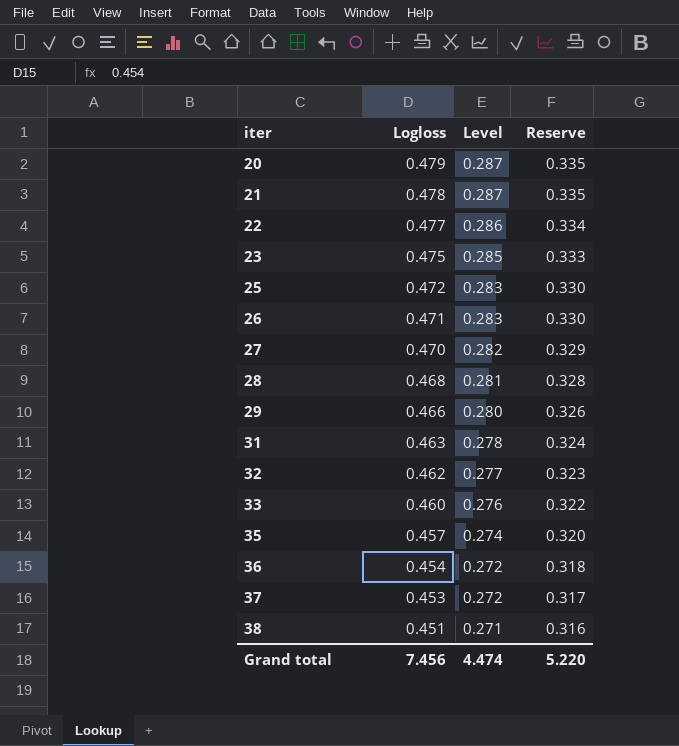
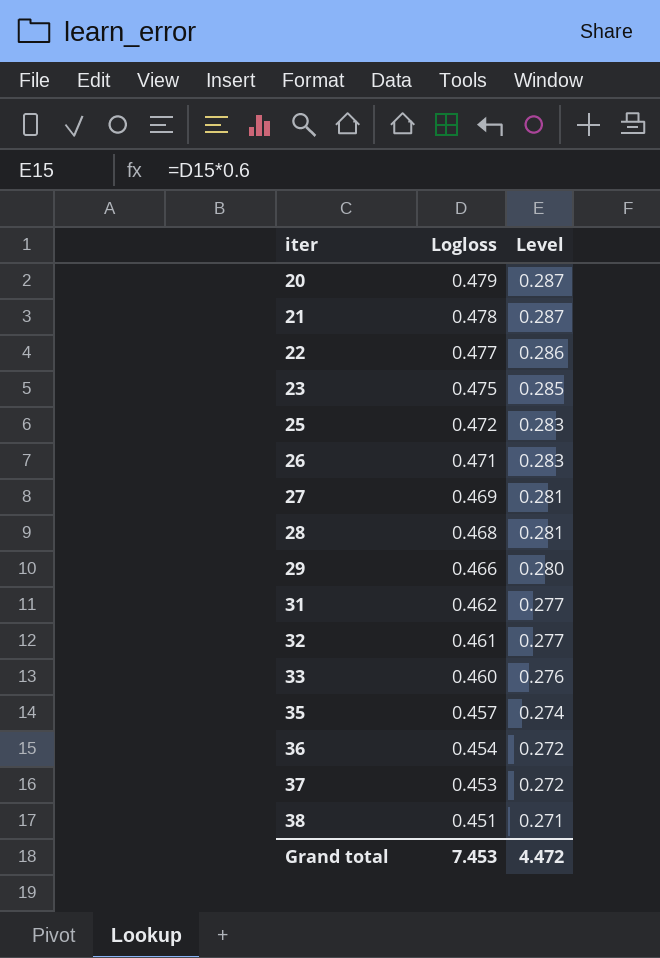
column Reserve | formula: [Logloss] * 0.7 -> none
27 | Logloss: 0.470 -> 0.469
27 | Level: 0.282 -> 0.281
31 | Logloss: 0.463 -> 0.462
31 | Level: 0.278 -> 0.277
32 | Logloss: 0.462 -> 0.461
Grand total | Logloss: 7.456 -> 7.453
Grand total | Level: 4.474 -> 4.472

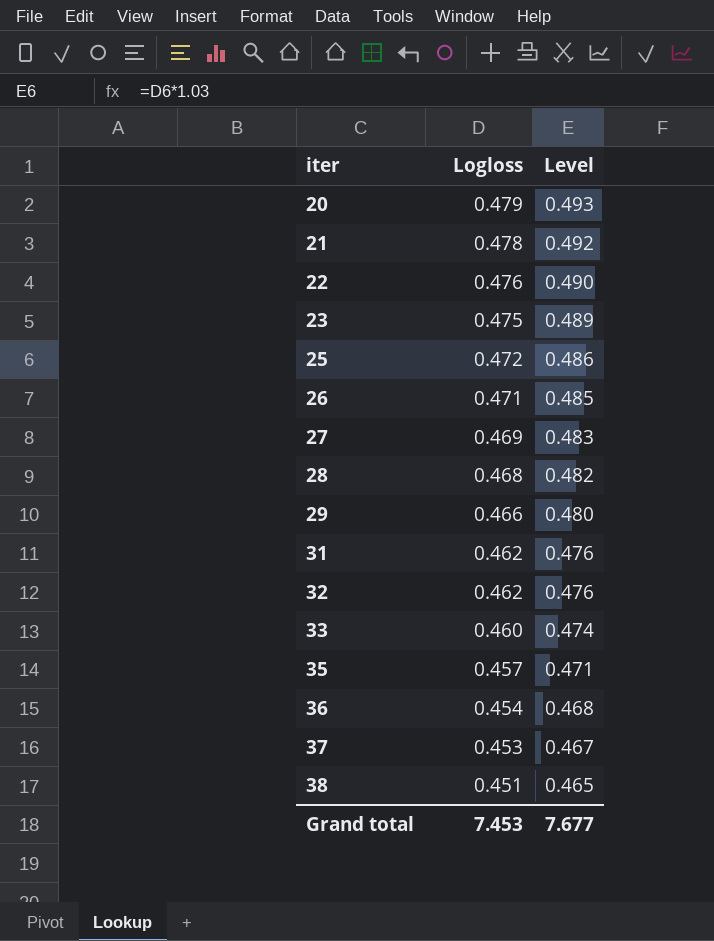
column Level | formula: [Logloss] * 0.6 -> [Logloss] * 1.03
22 | Logloss: 0.477 -> 0.476
32 | Logloss: 0.461 -> 0.462
Grand total | Level: 4.472 -> 7.677

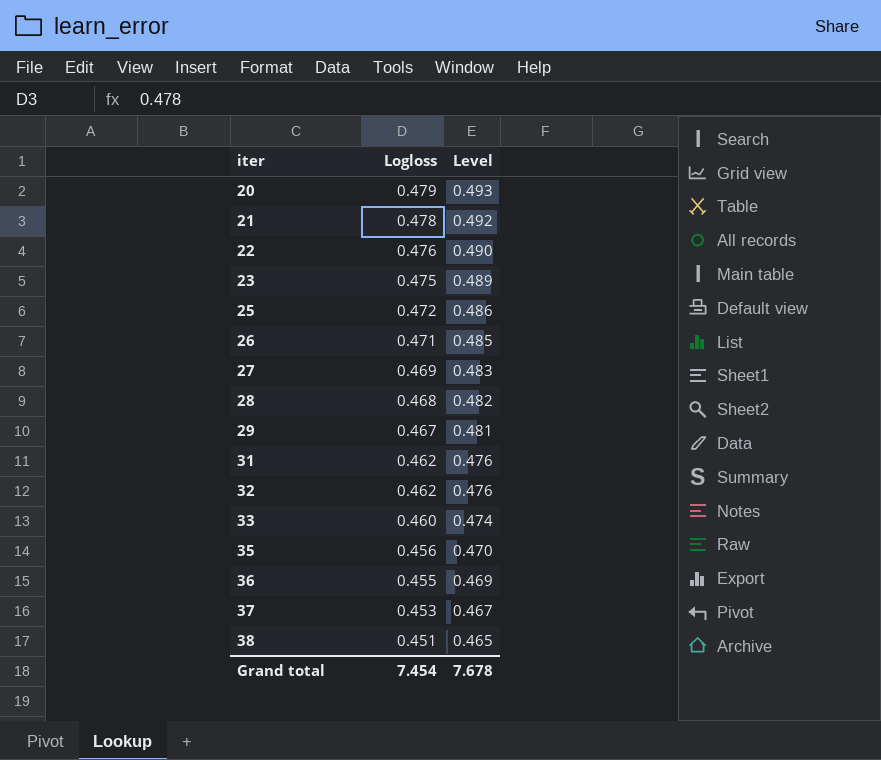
29 | Logloss: 0.466 -> 0.467
29 | Level: 0.480 -> 0.481
35 | Logloss: 0.457 -> 0.456
35 | Level: 0.471 -> 0.470
36 | Logloss: 0.454 -> 0.455
36 | Level: 0.468 -> 0.469
Grand total | Logloss: 7.453 -> 7.454
Grand total | Level: 7.677 -> 7.678

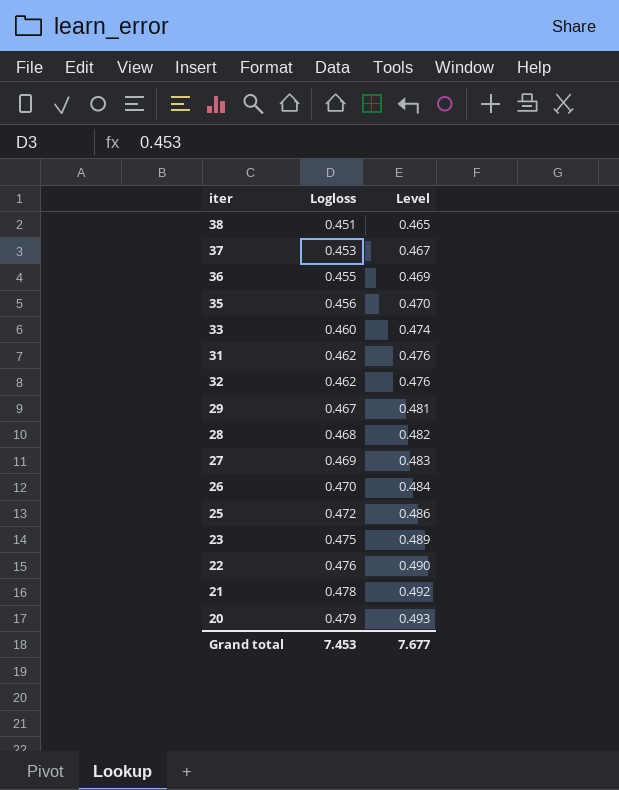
row order: iter ascending -> Logloss ascending
26 | Logloss: 0.471 -> 0.470
26 | Level: 0.485 -> 0.484
Grand total | Logloss: 7.454 -> 7.453
Grand total | Level: 7.678 -> 7.677

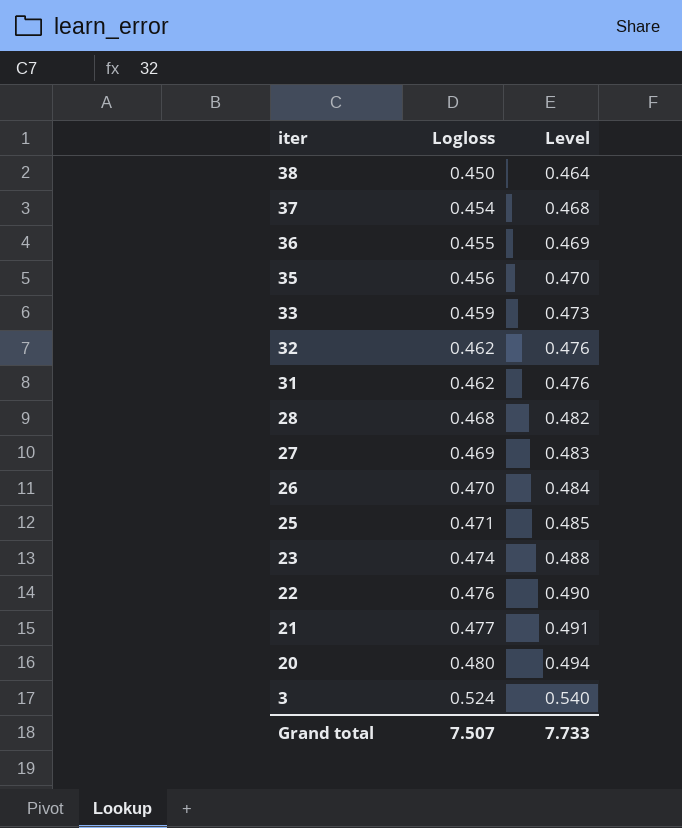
row order: Logloss ascending -> iter descending
row 29: 0.467 | 0.481 -> none
38 | Logloss: 0.451 -> 0.450
38 | Level: 0.465 -> 0.464
37 | Logloss: 0.453 -> 0.454
37 | Level: 0.467 -> 0.468
33 | Logloss: 0.460 -> 0.459
33 | Level: 0.474 -> 0.473
25 | Logloss: 0.472 -> 0.471
25 | Level: 0.486 -> 0.485
23 | Logloss: 0.475 -> 0.474
23 | Level: 0.489 -> 0.488
21 | Logloss: 0.478 -> 0.477
21 | Level: 0.492 -> 0.491
20 | Logloss: 0.479 -> 0.480
20 | Level: 0.493 -> 0.494
row 3: none -> 0.524 | 0.540
Grand total | Logloss: 7.453 -> 7.507
Grand total | Level: 7.677 -> 7.733

